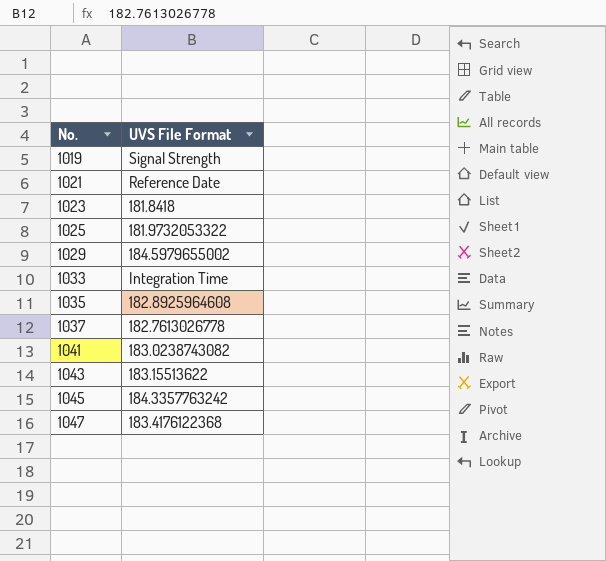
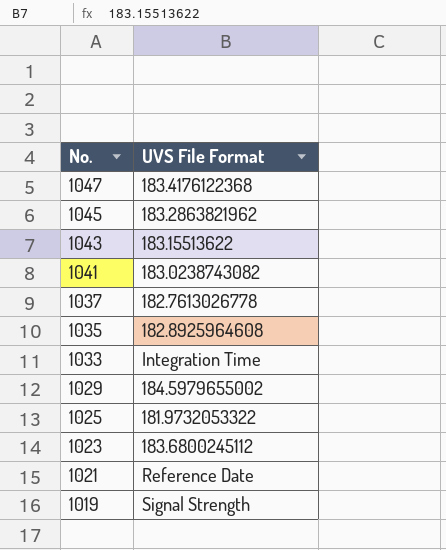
row order: No. ascending -> No. descending
1045 | UVS File Format: 184.3357763242 -> 183.2863821962
1023 | UVS File Format: 181.8418 -> 183.6800245112

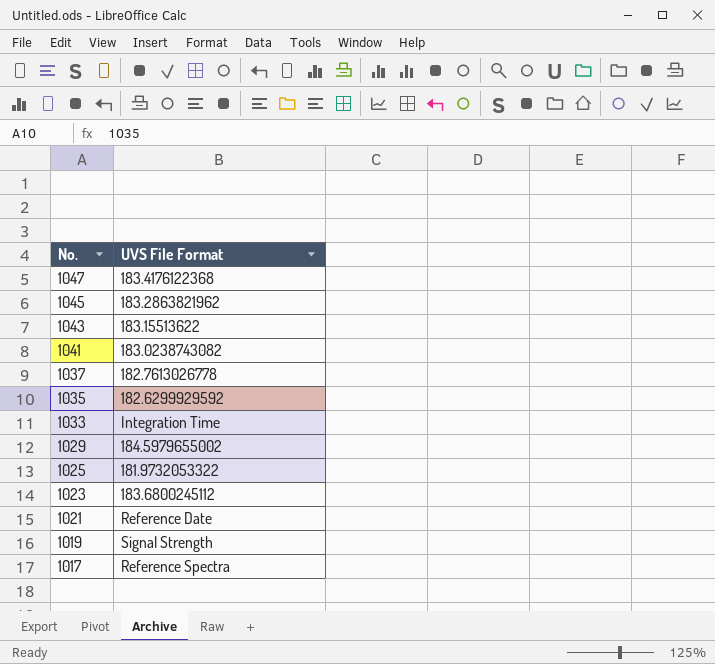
1035 | UVS File Format: 182.8925964608 -> 182.6299929592
row 1017: none -> Reference Spectra

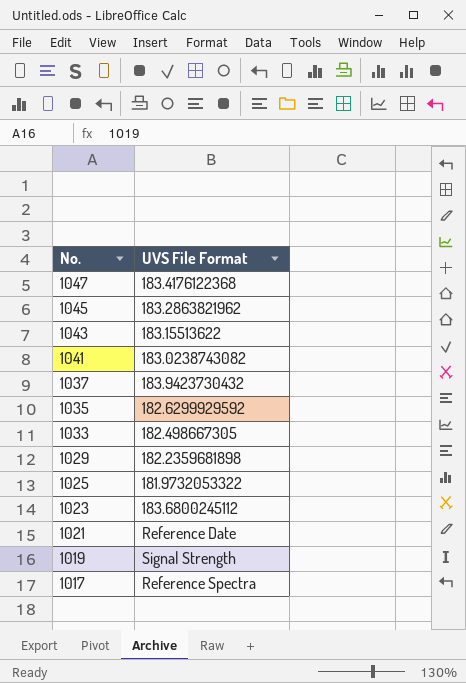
1037 | UVS File Format: 182.7613026778 -> 183.9423730432
1033 | UVS File Format: Integration Time -> 182.498667305
1029 | UVS File Format: 184.5979655002 -> 182.2359681898

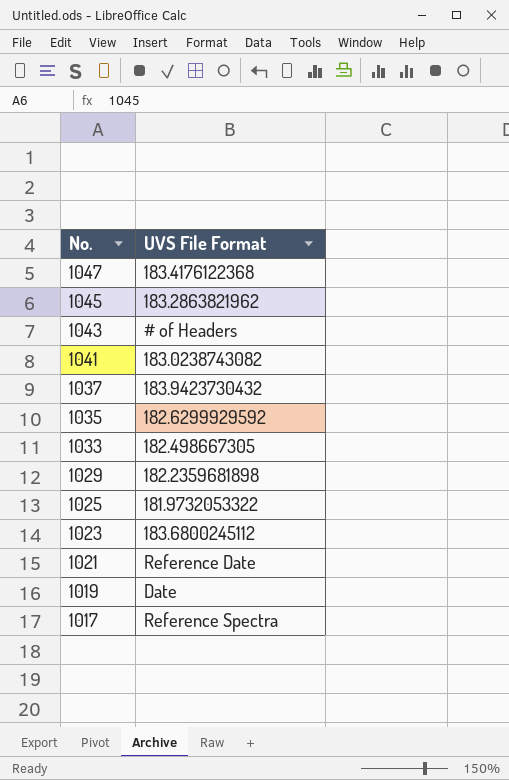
1043 | UVS File Format: 183.15513622 -> # of Headers
1019 | UVS File Format: Signal Strength -> Date

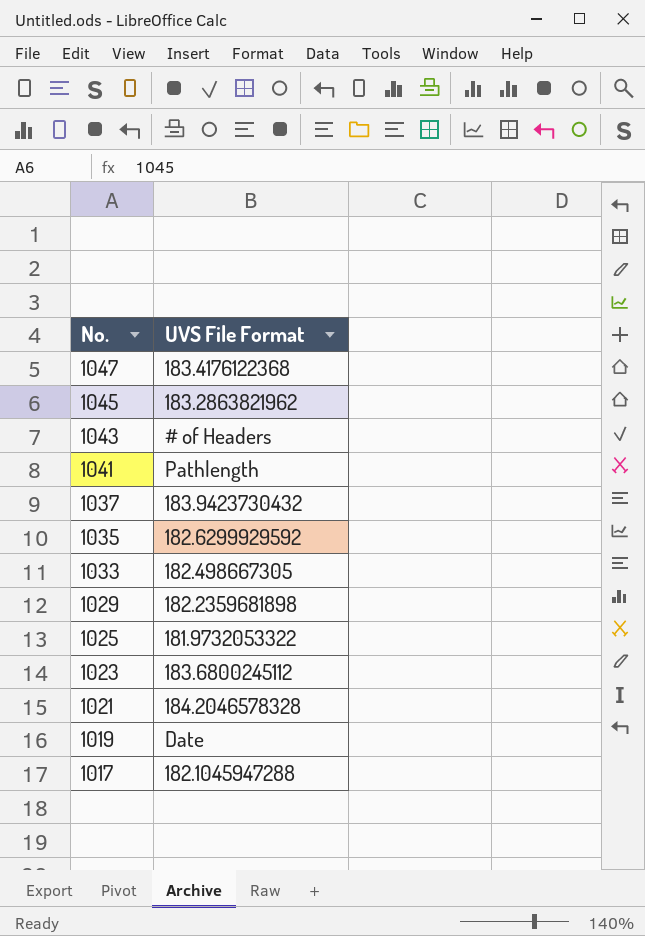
1041 | UVS File Format: 183.0238743082 -> Pathlength
1021 | UVS File Format: Reference Date -> 184.2046578328
1017 | UVS File Format: Reference Spectra -> 182.1045947288

